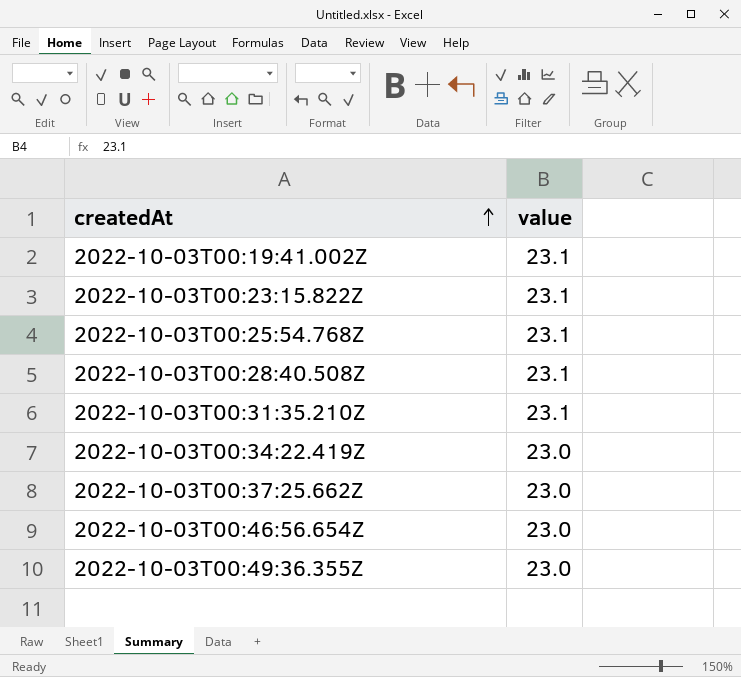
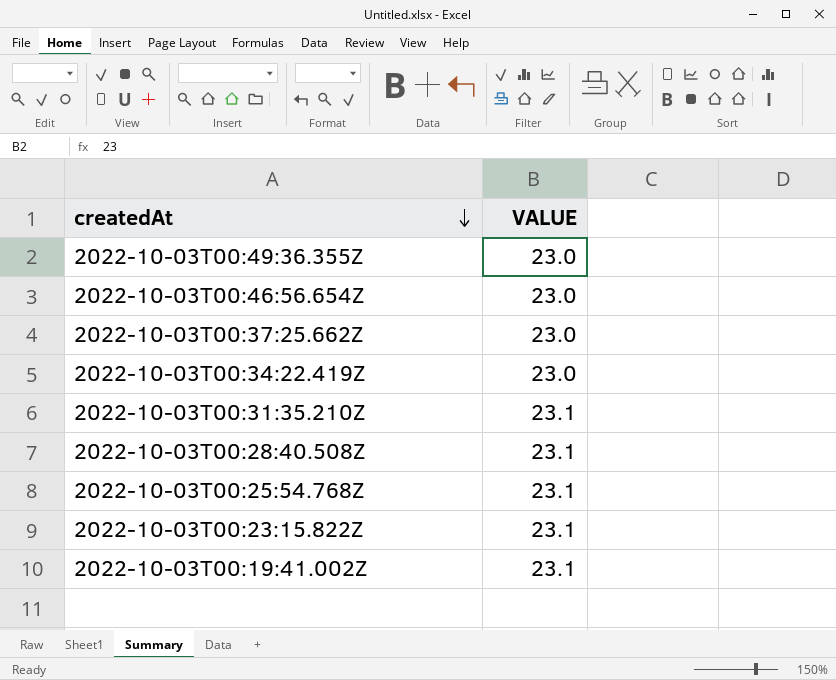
row order: createdAt ascending -> createdAt descending
column name: value -> VALUE

